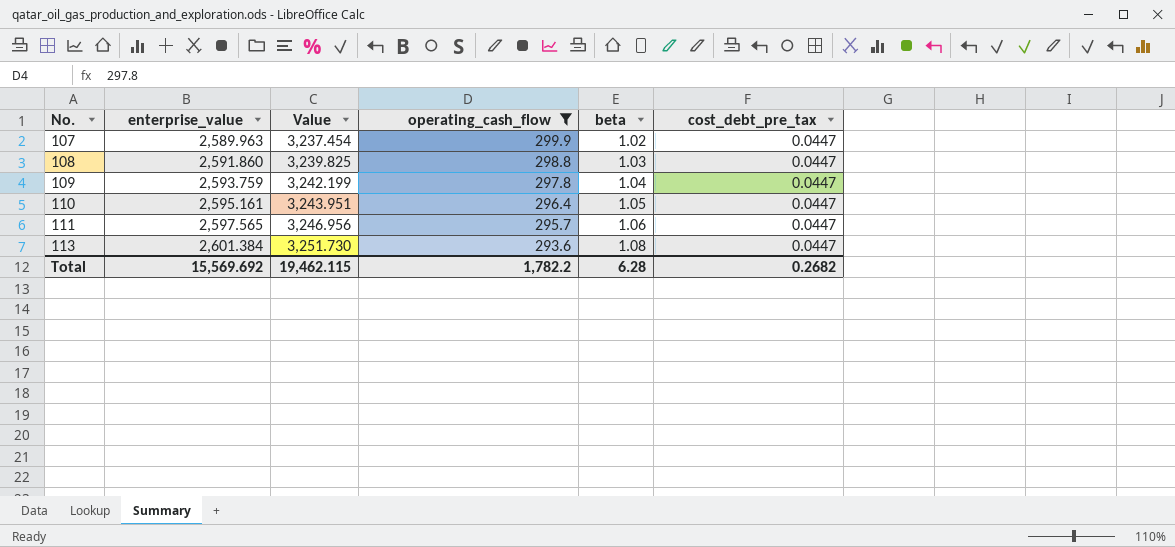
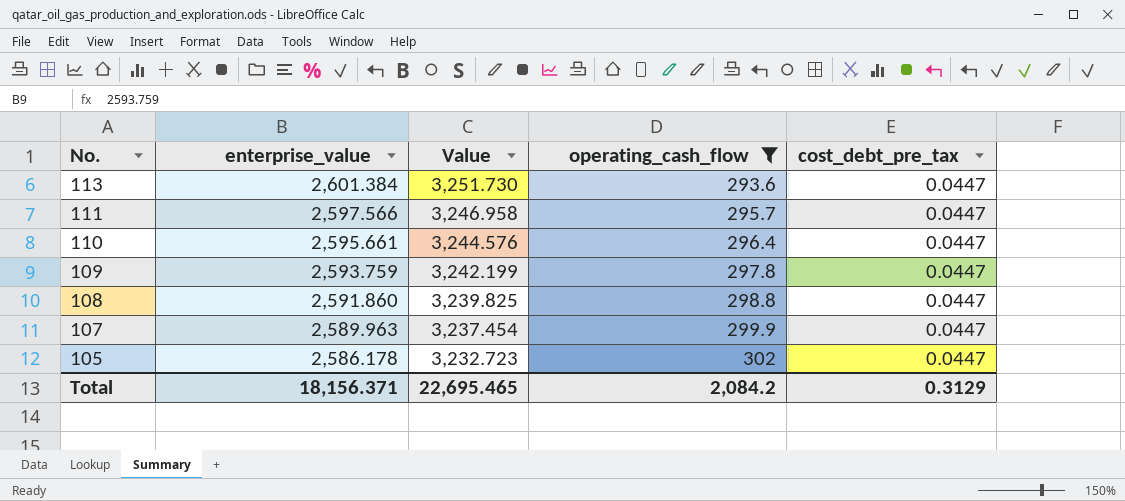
row order: No. ascending -> No. descending
column beta | position: 5 -> none
111 | enterprise_value: 2,597.565 -> 2,597.566
111 | Value: 3,246.956 -> 3,246.958
110 | enterprise_value: 2,595.161 -> 2,595.661
110 | Value: 3,243.951 -> 3,244.576
row 105: none -> 2,586.178 | 3,232.723 | 302 | 0.0447
Total | enterprise_value: 15,569.692 -> 18,156.371
Total | Value: 19,462.115 -> 22,695.465
Total | operating_cash_flow: 1,782.2 -> 2,084.2
Total | cost_debt_pre_tax: 0.2682 -> 0.3129

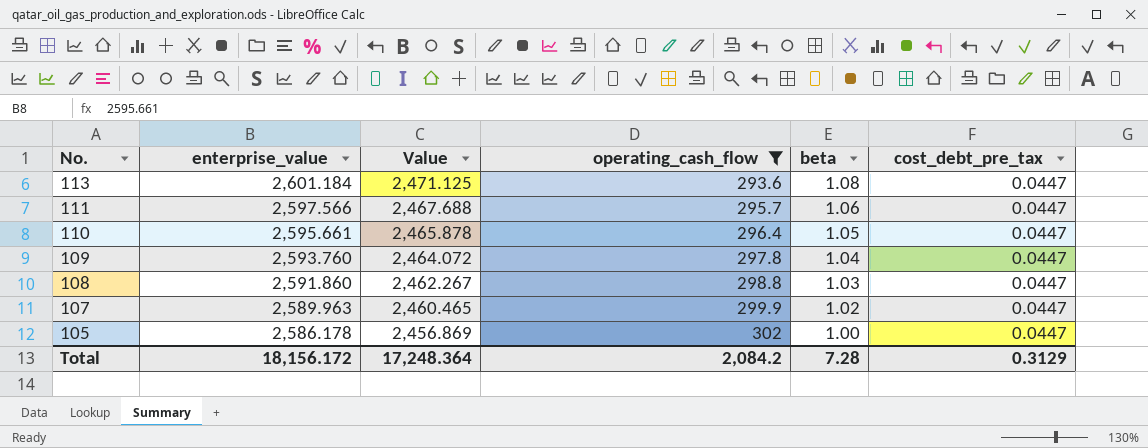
column Value | formula: [enterprise_value] * 1.25 -> [enterprise_value] * 0.95
column beta | position: none -> 5
113 | enterprise_value: 2,601.384 -> 2,601.184
109 | enterprise_value: 2,593.759 -> 2,593.760
Total | enterprise_value: 18,156.371 -> 18,156.172
Total | Value: 22,695.465 -> 17,248.364

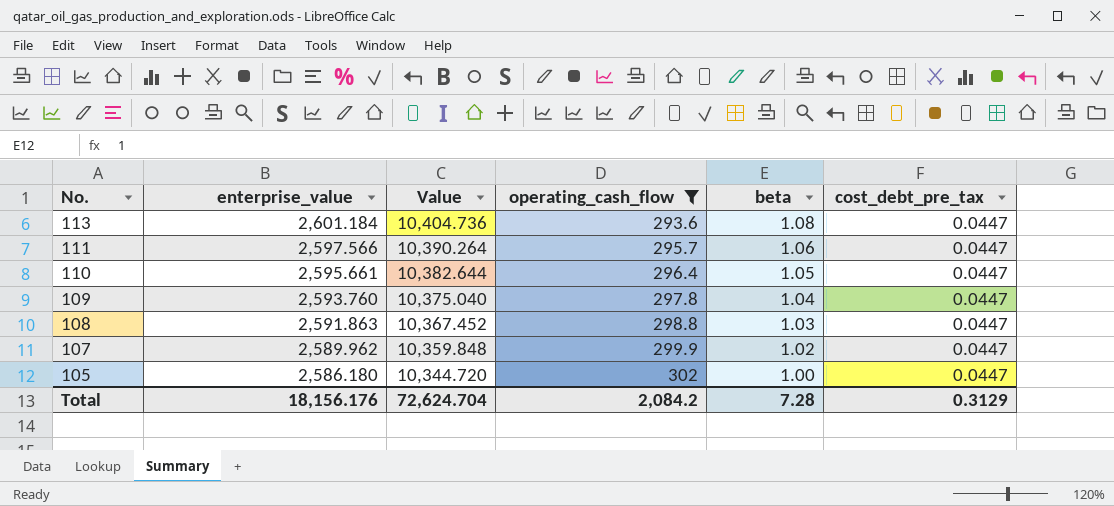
column Value | formula: [enterprise_value] * 0.95 -> [enterprise_value] * 4
108 | enterprise_value: 2,591.860 -> 2,591.863
107 | enterprise_value: 2,589.963 -> 2,589.962
105 | enterprise_value: 2,586.178 -> 2,586.180
Total | enterprise_value: 18,156.172 -> 18,156.176
Total | Value: 17,248.364 -> 72,624.704

